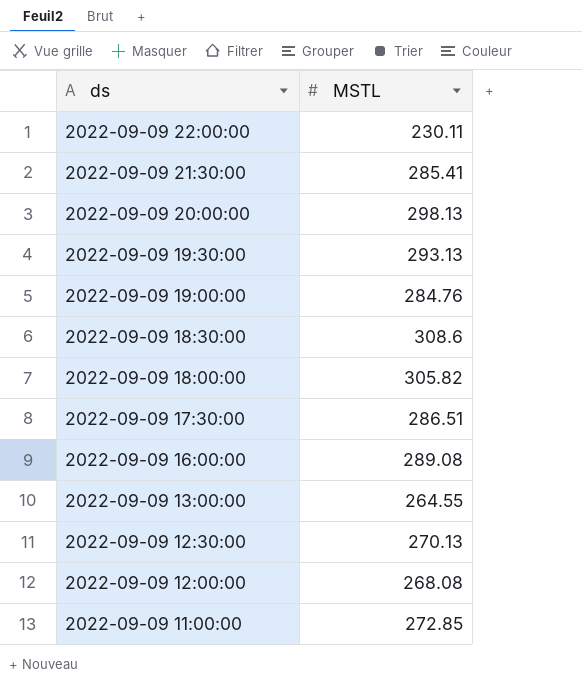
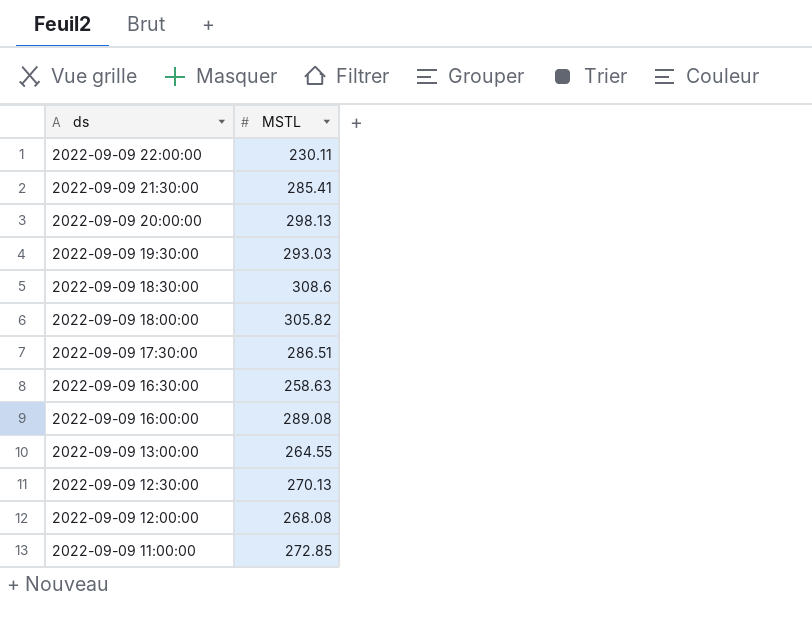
row 2022-09-09 19:00:00: 284.76 -> none
2022-09-09 19:30:00 | MSTL: 293.13 -> 293.03
row 2022-09-09 16:30:00: none -> 258.63

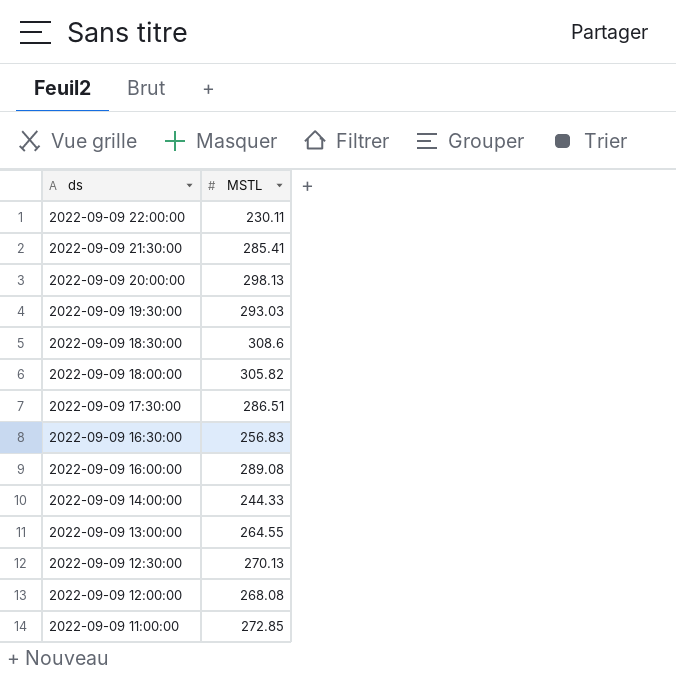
2022-09-09 16:30:00 | MSTL: 258.63 -> 256.83
row 2022-09-09 14:00:00: none -> 244.33

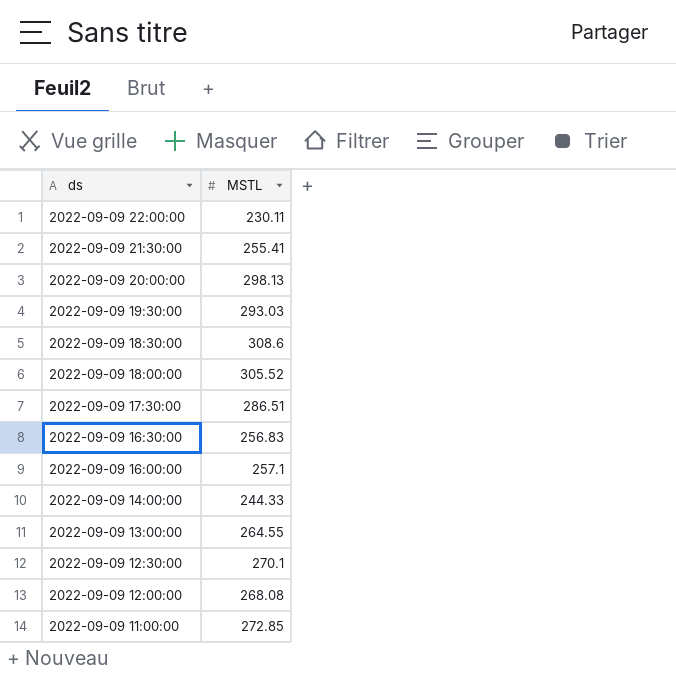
2022-09-09 21:30:00 | MSTL: 285.41 -> 255.41
2022-09-09 18:00:00 | MSTL: 305.82 -> 305.52
2022-09-09 16:00:00 | MSTL: 289.08 -> 257.1
2022-09-09 12:30:00 | MSTL: 270.13 -> 270.1

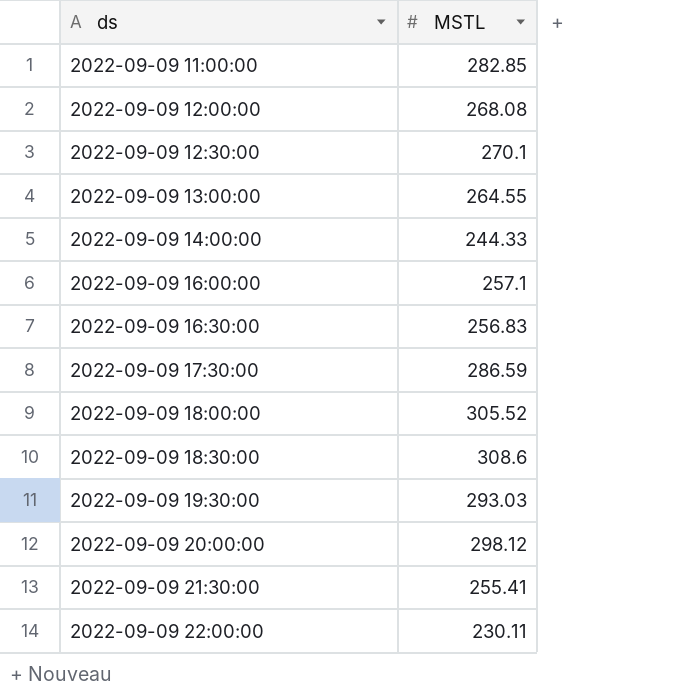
row order: ds descending -> ds ascending
2022-09-09 11:00:00 | MSTL: 272.85 -> 282.85
2022-09-09 17:30:00 | MSTL: 286.51 -> 286.59
2022-09-09 20:00:00 | MSTL: 298.13 -> 298.12

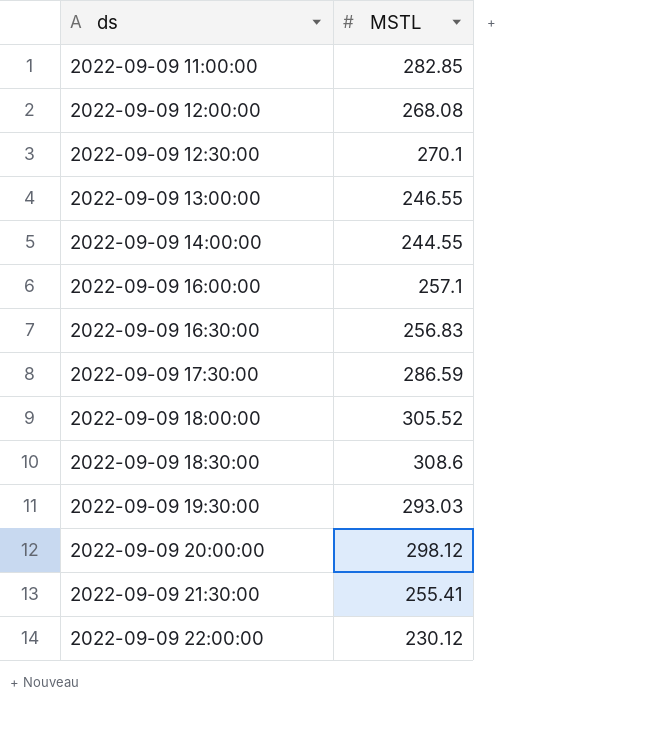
2022-09-09 13:00:00 | MSTL: 264.55 -> 246.55
2022-09-09 14:00:00 | MSTL: 244.33 -> 244.55
2022-09-09 22:00:00 | MSTL: 230.11 -> 230.12

